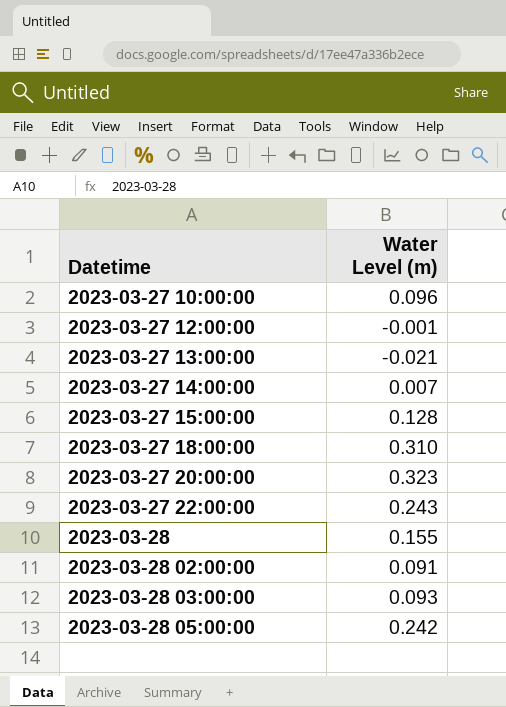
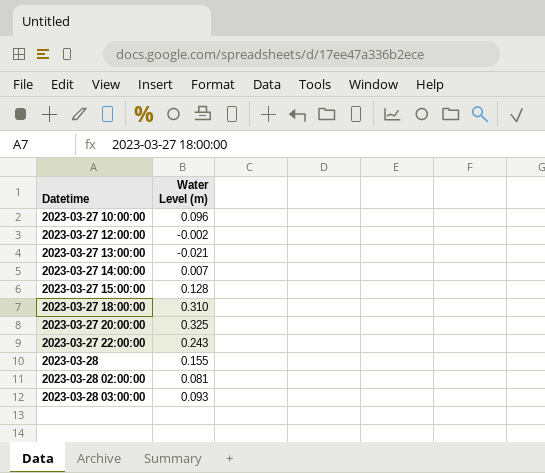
row 2023-03-28 05:00:00: 0.242 -> none
2023-03-27 12:00:00 | Water Level (m): -0.001 -> -0.002
2023-03-27 20:00:00 | Water Level (m): 0.323 -> 0.325
2023-03-28 02:00:00 | Water Level (m): 0.091 -> 0.081

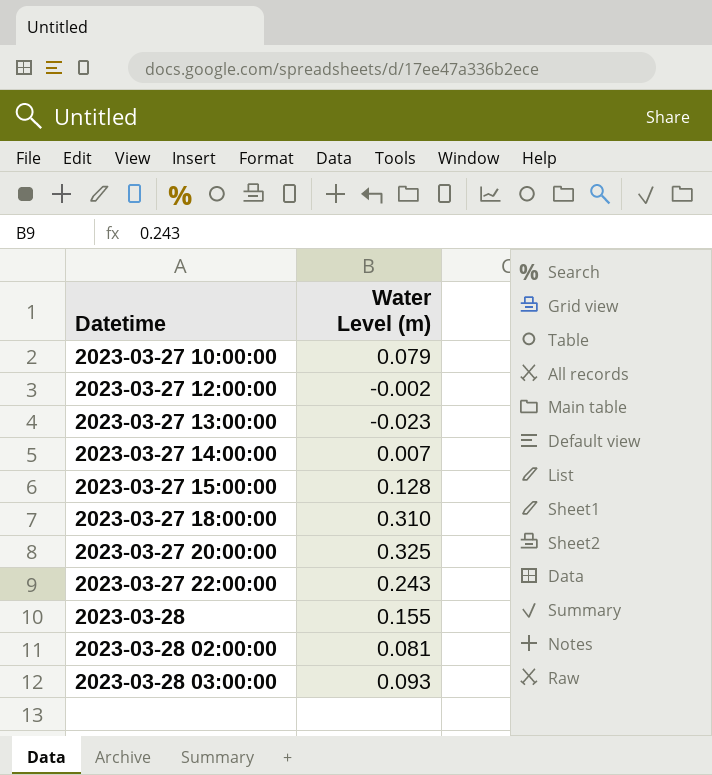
2023-03-27 10:00:00 | Water Level (m): 0.096 -> 0.079
2023-03-27 13:00:00 | Water Level (m): -0.021 -> -0.023

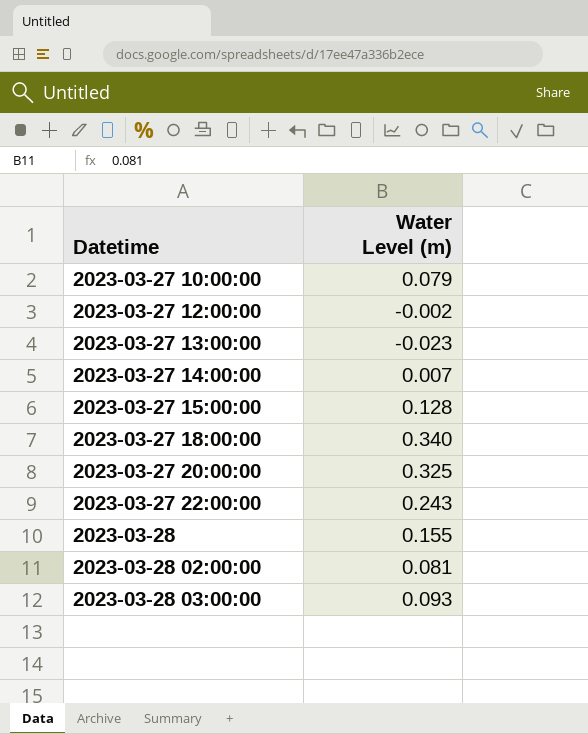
2023-03-27 18:00:00 | Water Level (m): 0.310 -> 0.340

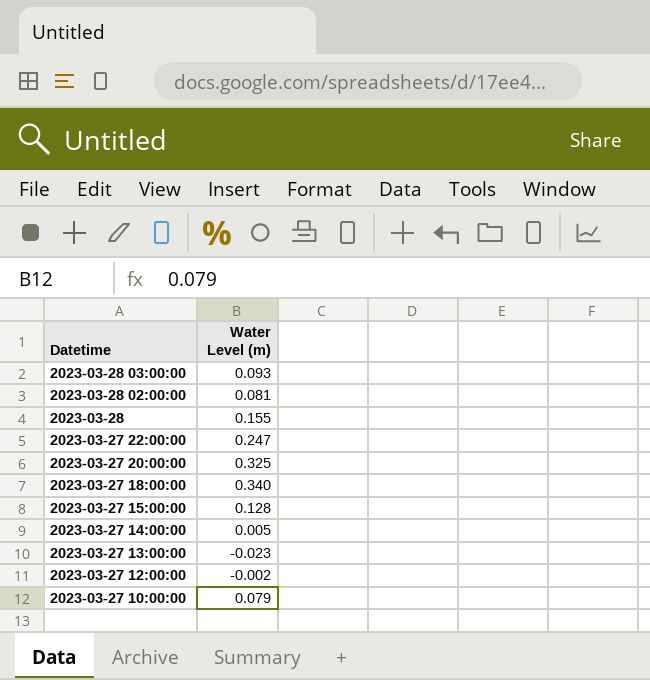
row order: Datetime ascending -> Datetime descending
2023-03-27 22:00:00 | Water Level (m): 0.243 -> 0.247
2023-03-27 14:00:00 | Water Level (m): 0.007 -> 0.005

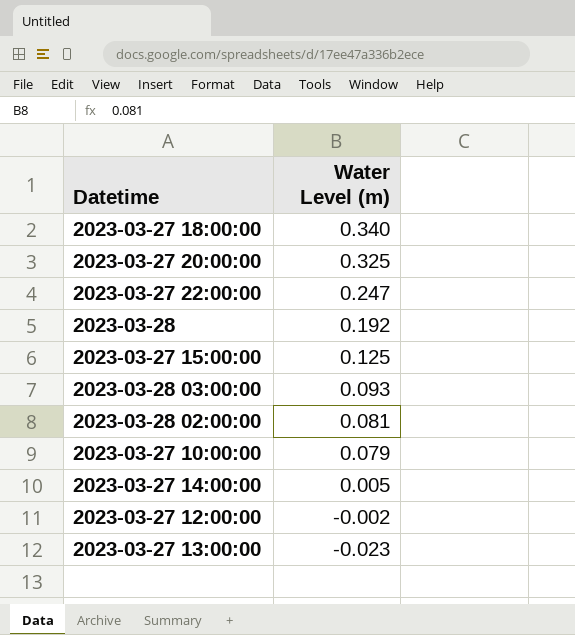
row order: Datetime descending -> Water Level (m) descending
2023-03-28 | Water Level (m): 0.155 -> 0.192
2023-03-27 15:00:00 | Water Level (m): 0.128 -> 0.125

